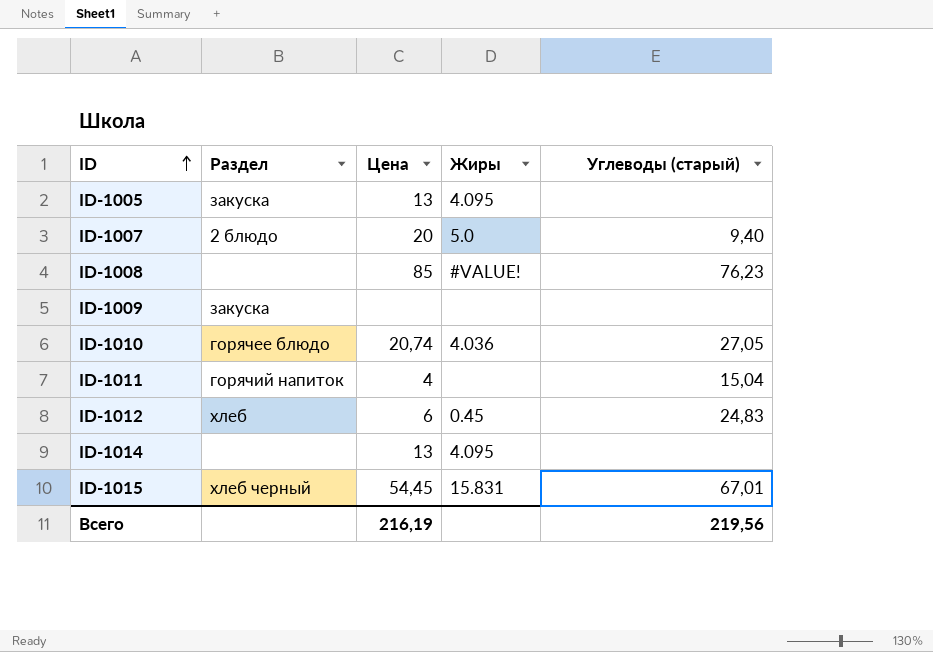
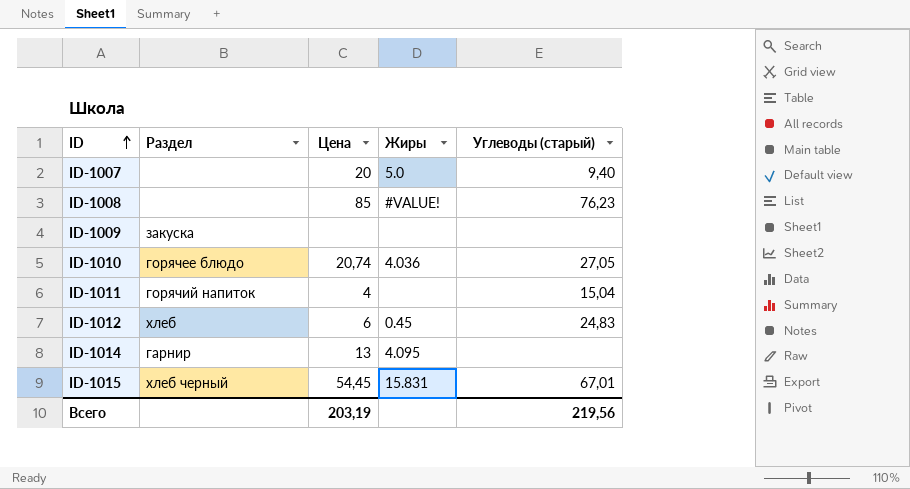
row ID-1005: закуска | 13 | 4.095 | none -> none
ID-1007 | Раздел: 2 блюдо -> none
ID-1014 | Раздел: none -> гарнир
Всего | Цена: 216,19 -> 203,19

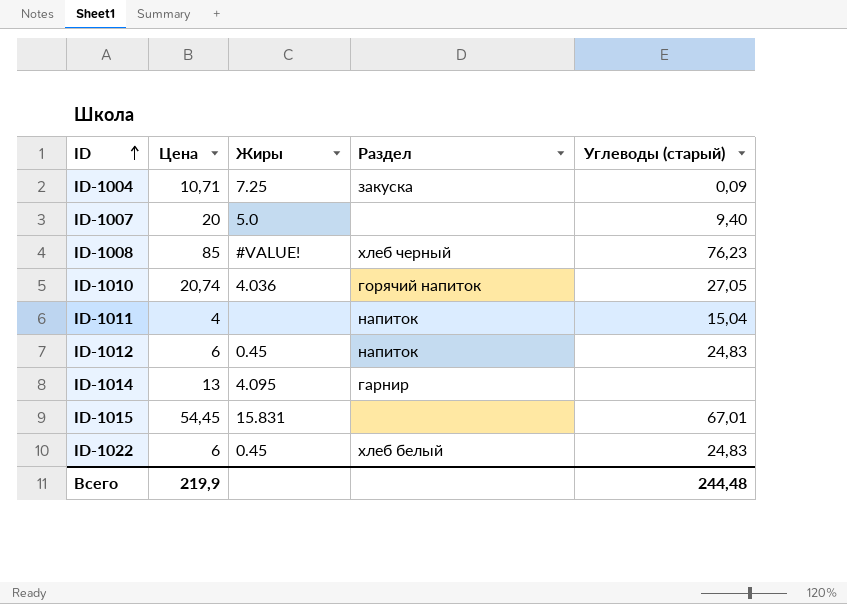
column Раздел | position: 2 -> 4
row ID-1009: закуска | none | none | none -> none
row ID-1004: none -> 10,71 | 7.25 | закуска | 0,09
ID-1008 | Раздел: none -> хлеб черный
ID-1010 | Раздел: горячее блюдо -> горячий напиток
ID-1011 | Раздел: горячий напиток -> напиток
ID-1012 | Раздел: хлеб -> напиток
ID-1015 | Раздел: хлеб черный -> none
row ID-1022: none -> 6 | 0.45 | хлеб белый | 24,83
Всего | Цена: 203,19 -> 219,9
Всего | Углеводы (старый): 219,56 -> 244,48

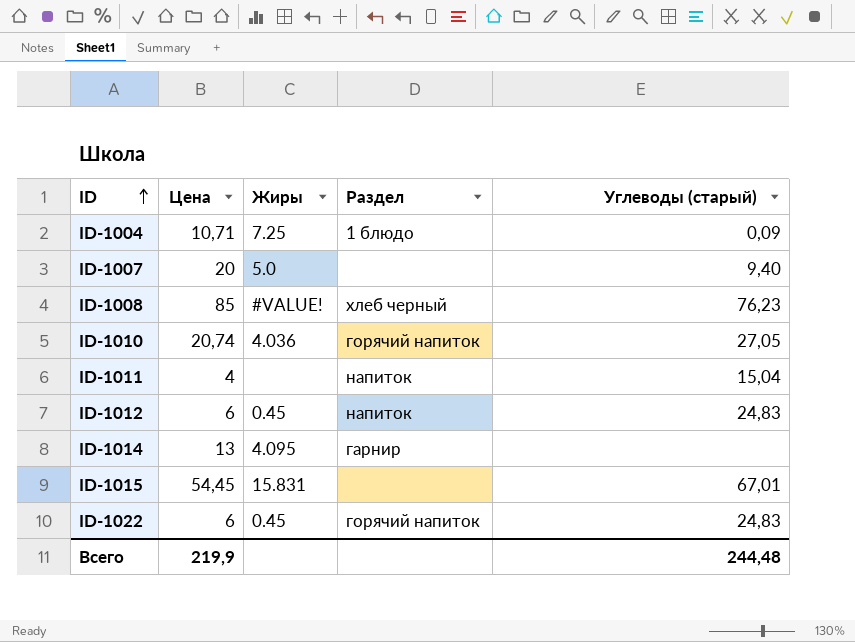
ID-1004 | Раздел: закуска -> 1 блюдо
ID-1022 | Раздел: хлеб белый -> горячий напиток

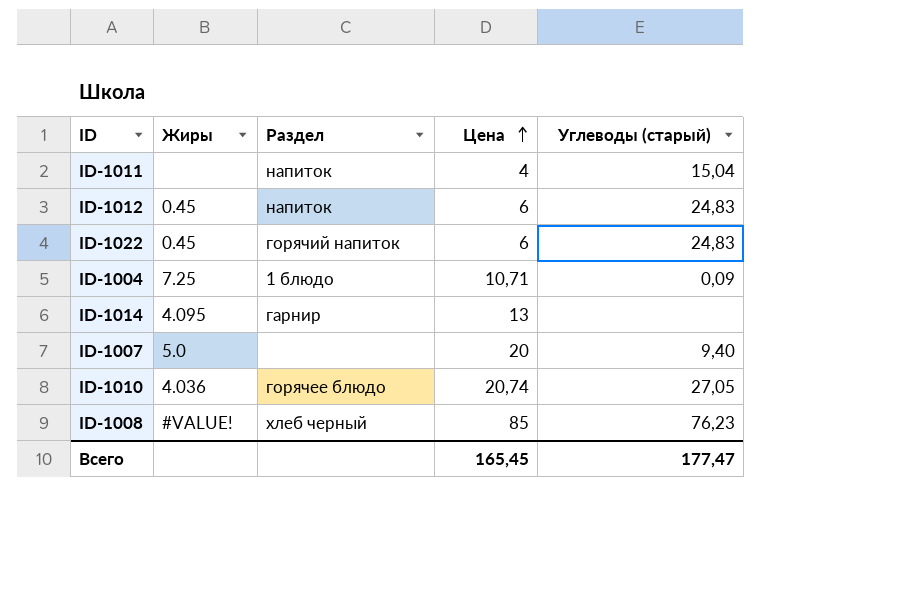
row order: ID ascending -> Цена ascending
column Цена | position: 2 -> 4
row ID-1015: 54,45 | 15.831 | none | 67,01 -> none
ID-1010 | Раздел: горячий напиток -> горячее блюдо
Всего | Цена: 219,9 -> 165,45
Всего | Углеводы (старый): 244,48 -> 177,47

